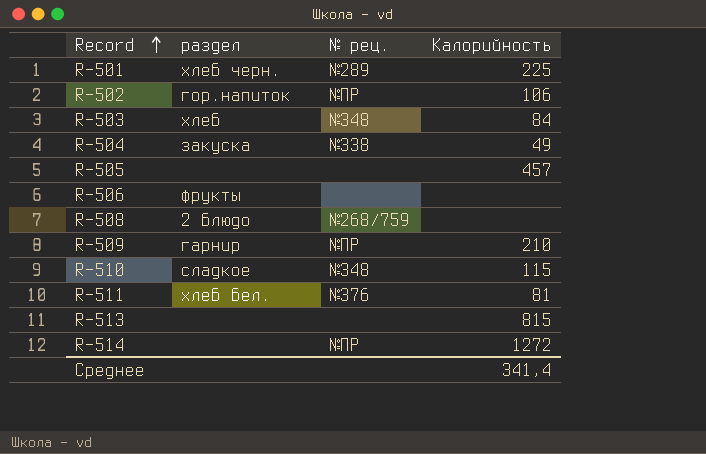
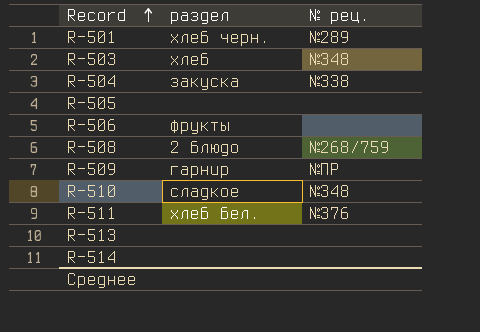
column Калорийность | position: 4 -> none
row R-502: гор.напиток | №ПР | 106 -> none
R-514 | № рец.: №ПР -> none

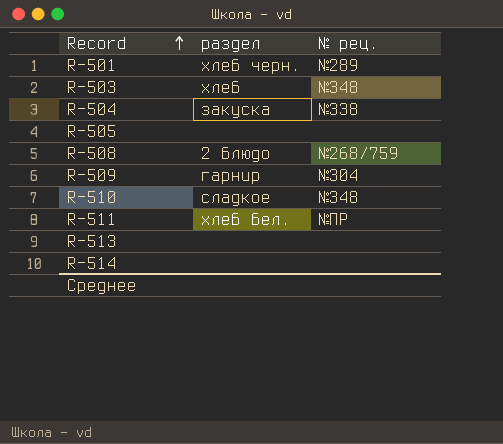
row R-506: фрукты | none -> none
R-509 | № рец.: №ПР -> №304
R-511 | № рец.: №376 -> №ПР

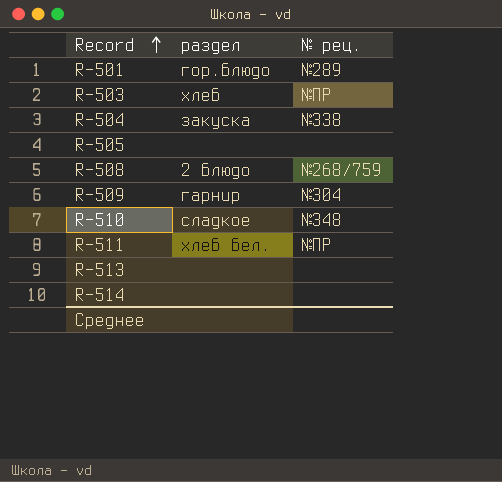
R-501 | раздел: хлеб черн. -> гор.блюдо
R-503 | № рец.: №348 -> №ПР

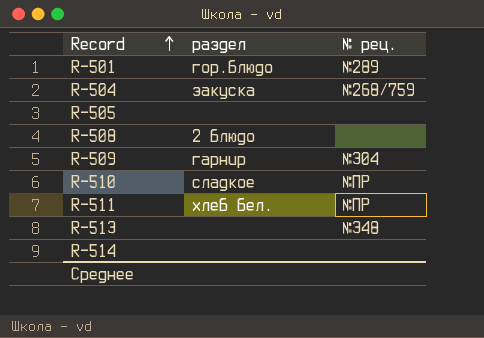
row R-503: хлеб | №ПР -> none
R-504 | № рец.: №338 -> №268/759
R-508 | № рец.: №268/759 -> none
R-510 | № рец.: №348 -> №ПР
R-513 | № рец.: none -> №348

